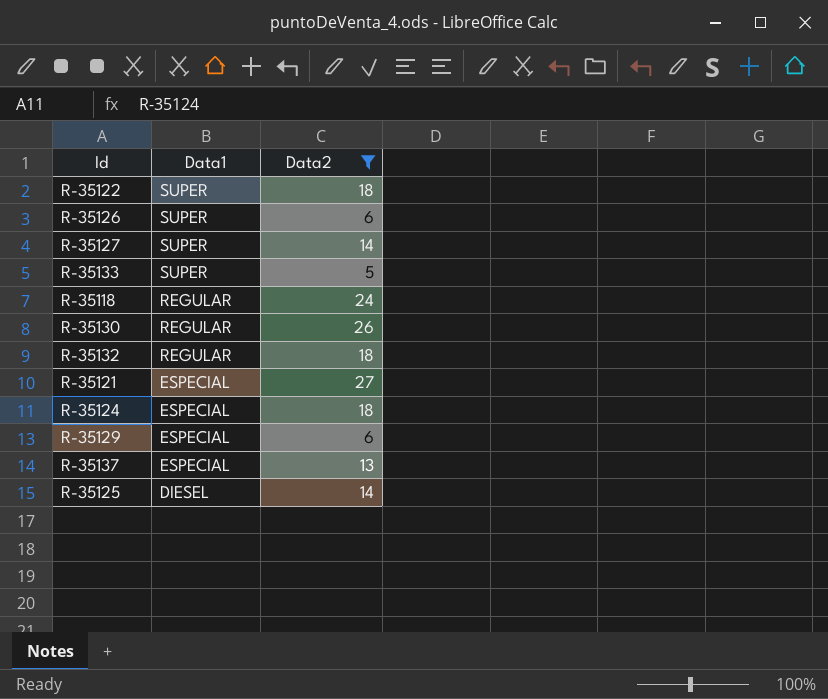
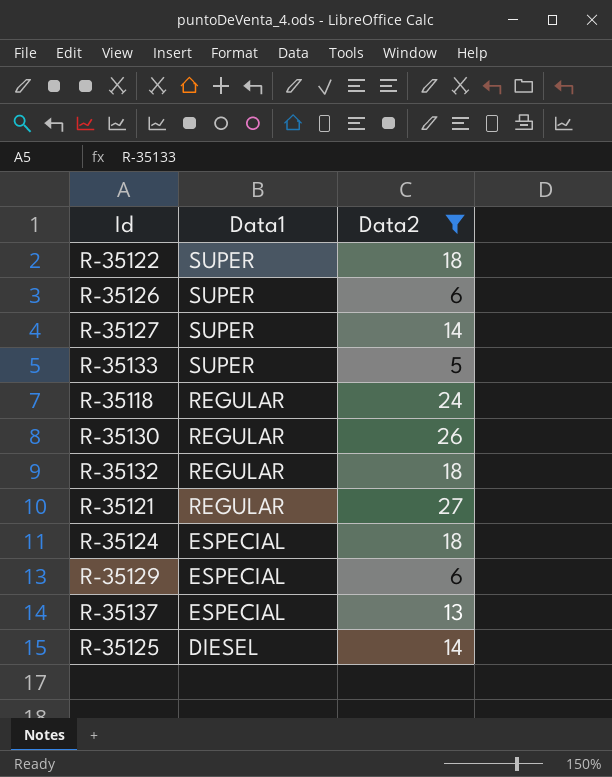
R-35121 | Data1: ESPECIAL -> REGULAR

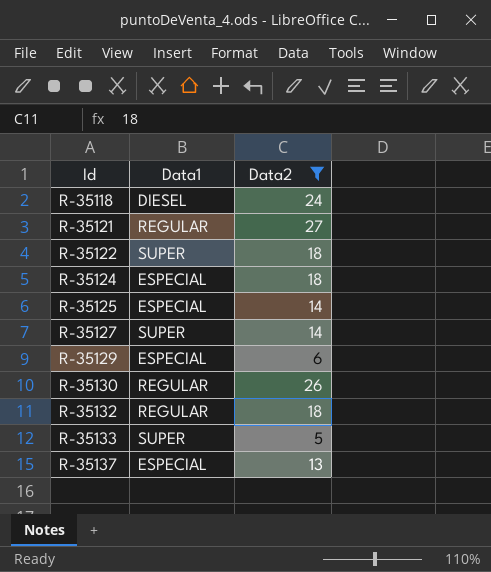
row order: Data1 descending -> Id ascending
row R-35126: SUPER | 6 -> none
R-35118 | Data1: REGULAR -> DIESEL
R-35125 | Data1: DIESEL -> ESPECIAL

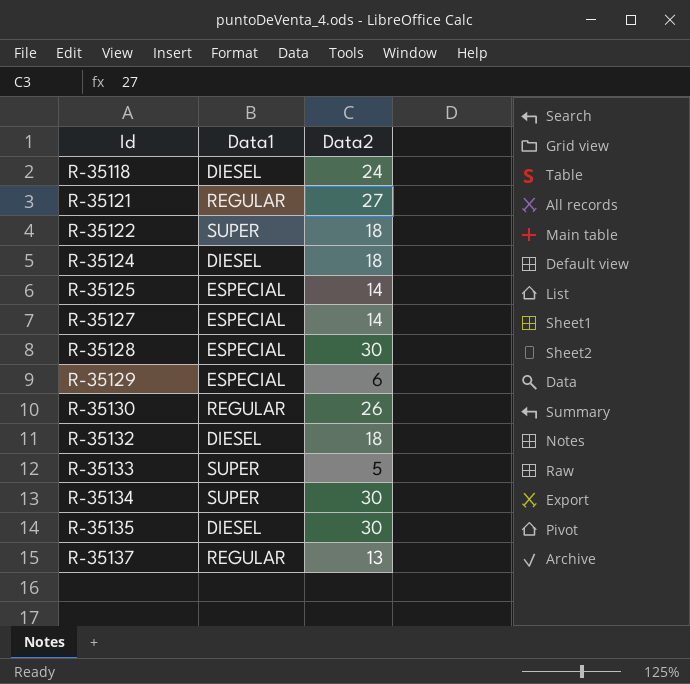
filter: Data2 != 30 -> none
R-35124 | Data1: ESPECIAL -> DIESEL
R-35127 | Data1: SUPER -> ESPECIAL
R-35132 | Data1: REGULAR -> DIESEL
R-35137 | Data1: ESPECIAL -> REGULAR

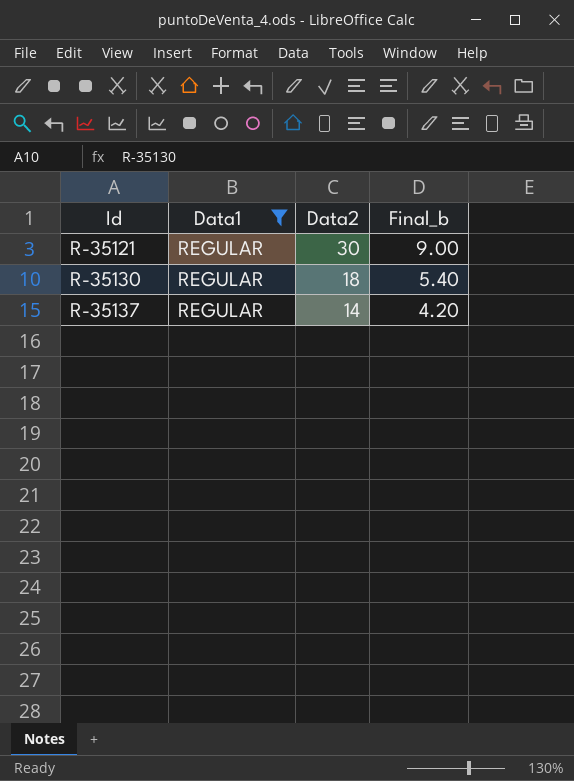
filter: none -> Data1 = REGULAR
column Final_b | formula: none -> [Data2] * 0.3
R-35121 | Data2: 27 -> 30
R-35130 | Data2: 26 -> 18
R-35137 | Data2: 13 -> 14

